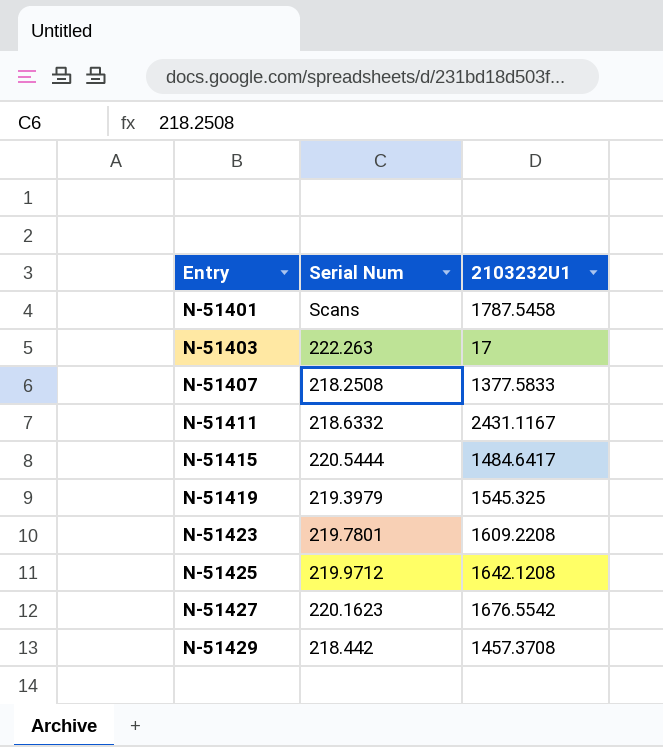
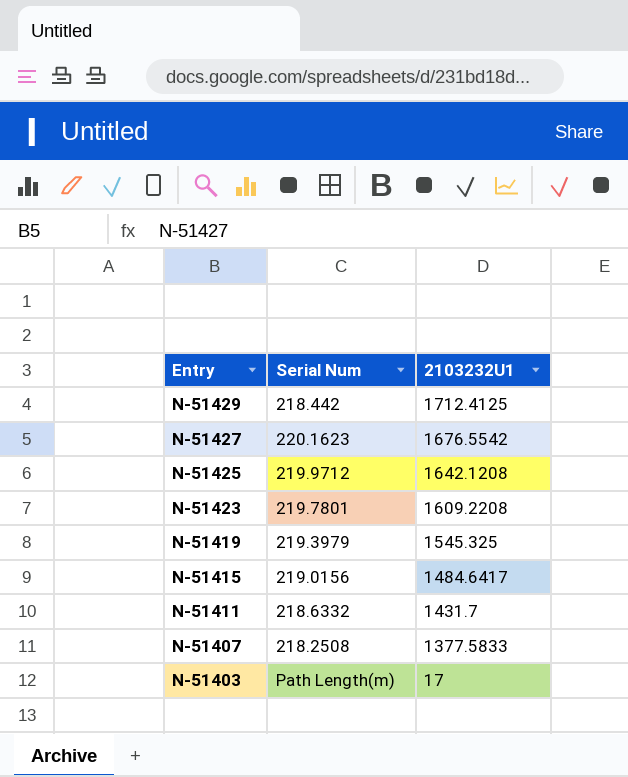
row order: Entry ascending -> Entry descending
row N-51401: Scans | 1787.5458 -> none
N-51429 | 2103232U1: 1457.3708 -> 1712.4125
N-51415 | Serial Num: 220.5444 -> 219.0156
N-51411 | 2103232U1: 2431.1167 -> 1431.7
N-51403 | Serial Num: 222.263 -> Path Length(m)

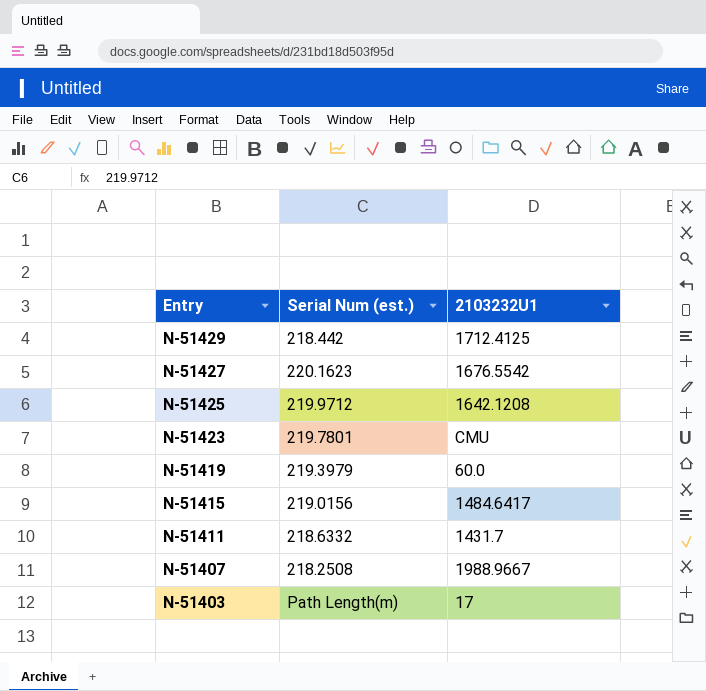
column name: Serial Num -> Serial Num (est.)
N-51423 | 2103232U1: 1609.2208 -> CMU
N-51419 | 2103232U1: 1545.325 -> 60.0
N-51407 | 2103232U1: 1377.5833 -> 1988.9667

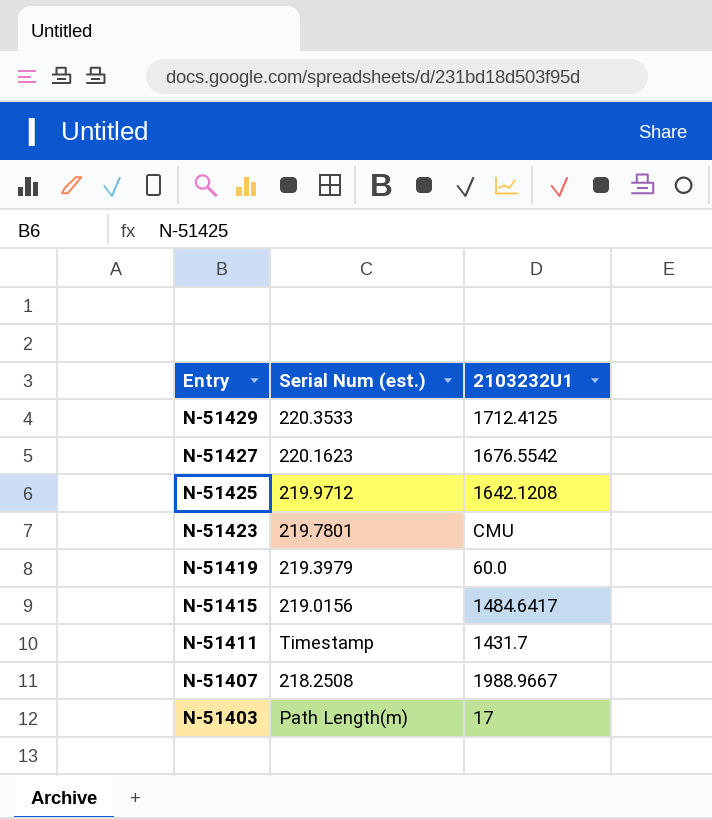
N-51429 | Serial Num (est.): 218.442 -> 220.3533
N-51411 | Serial Num (est.): 218.6332 -> Timestamp

